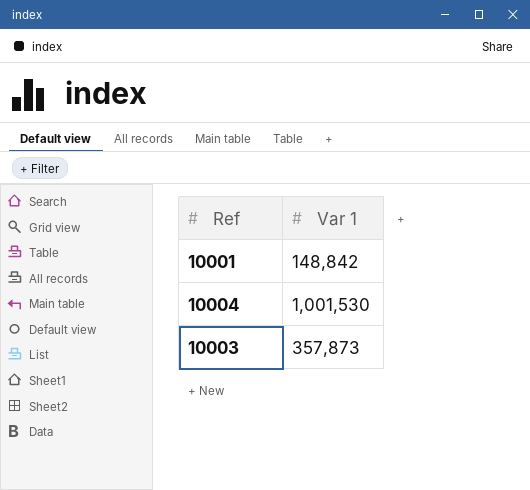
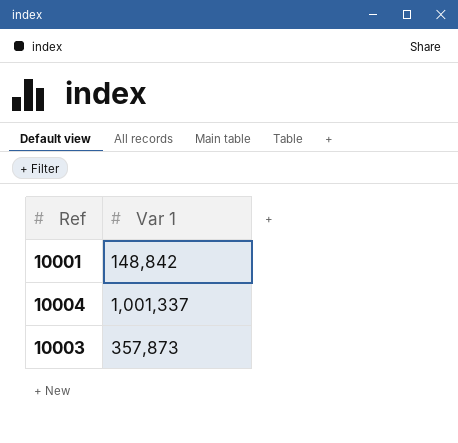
10004 | Var 1: 1,001,530 -> 1,001,337

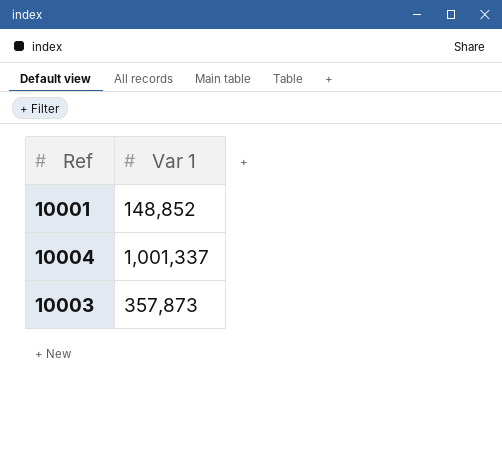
10001 | Var 1: 148,842 -> 148,852

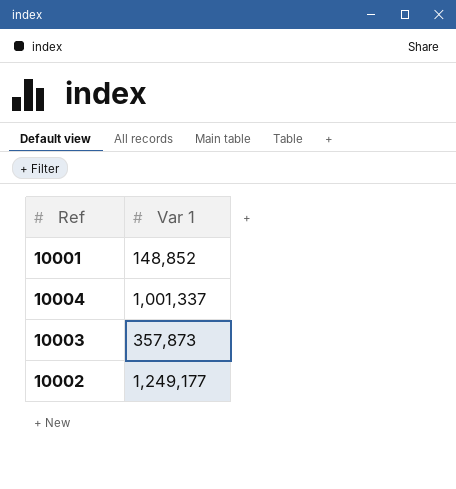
row 10002: none -> 1,249,177

